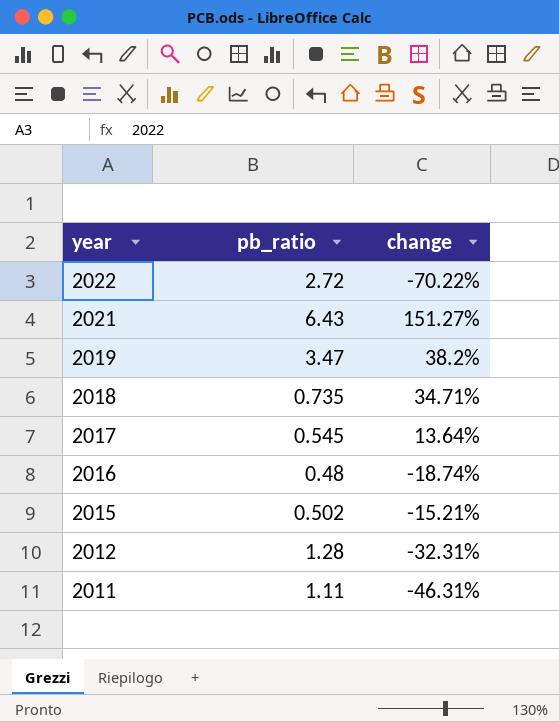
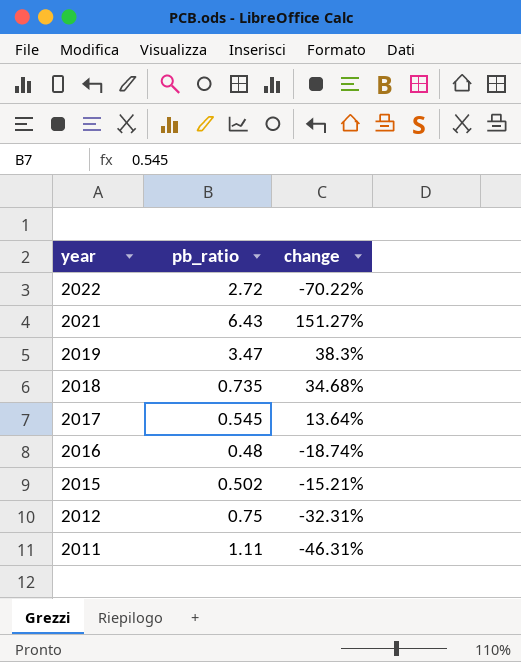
2019 | change: 38.2% -> 38.3%
2018 | change: 34.71% -> 34.68%
2012 | pb_ratio: 1.28 -> 0.75

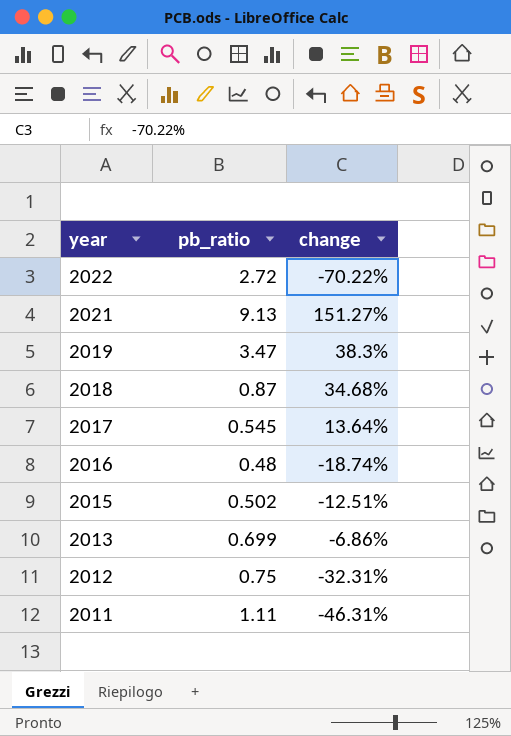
2021 | pb_ratio: 6.43 -> 9.13
2018 | pb_ratio: 0.735 -> 0.87
2015 | change: -15.21% -> -12.51%
row 2013: none -> 0.699 | -6.86%

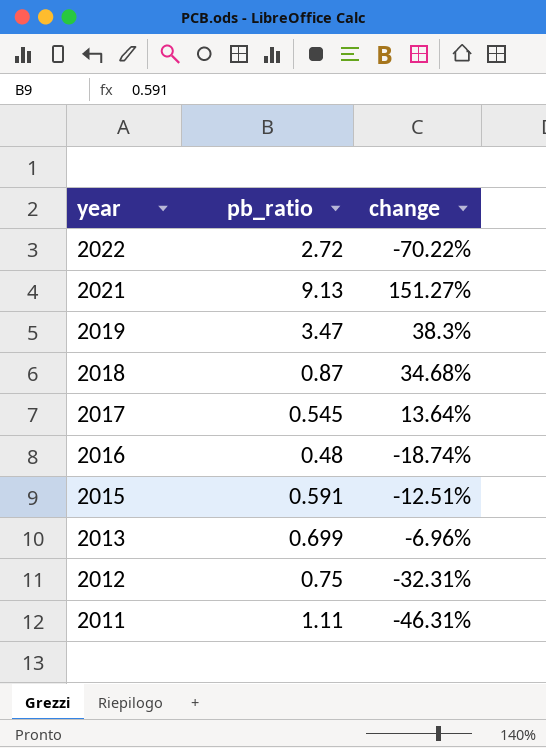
2015 | pb_ratio: 0.502 -> 0.591
2013 | change: -6.86% -> -6.96%

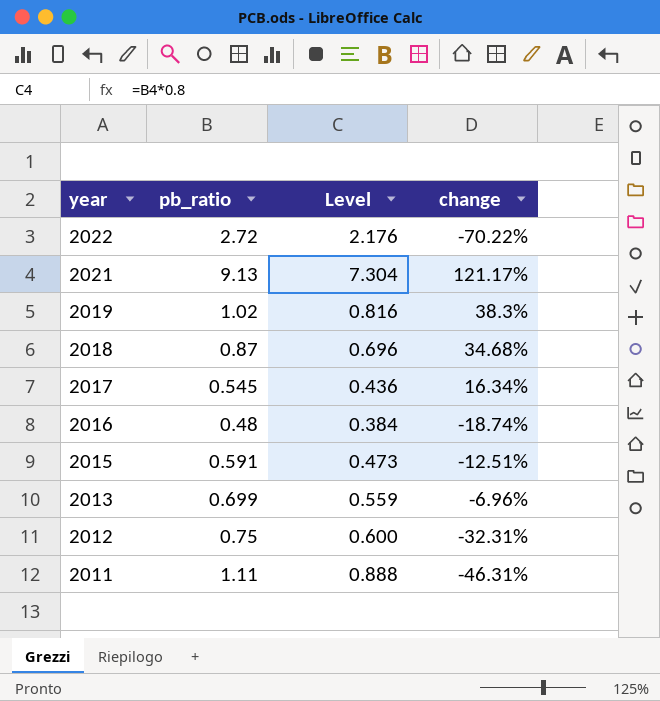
column Level | formula: none -> [pb_ratio] * 0.8
2021 | change: 151.27% -> 121.17%
2019 | pb_ratio: 3.47 -> 1.02
2017 | change: 13.64% -> 16.34%

